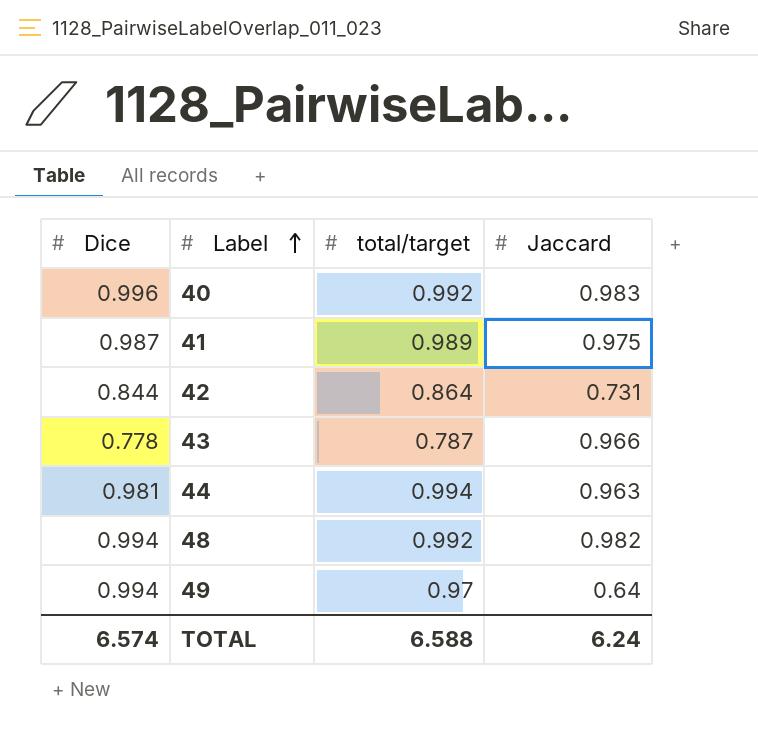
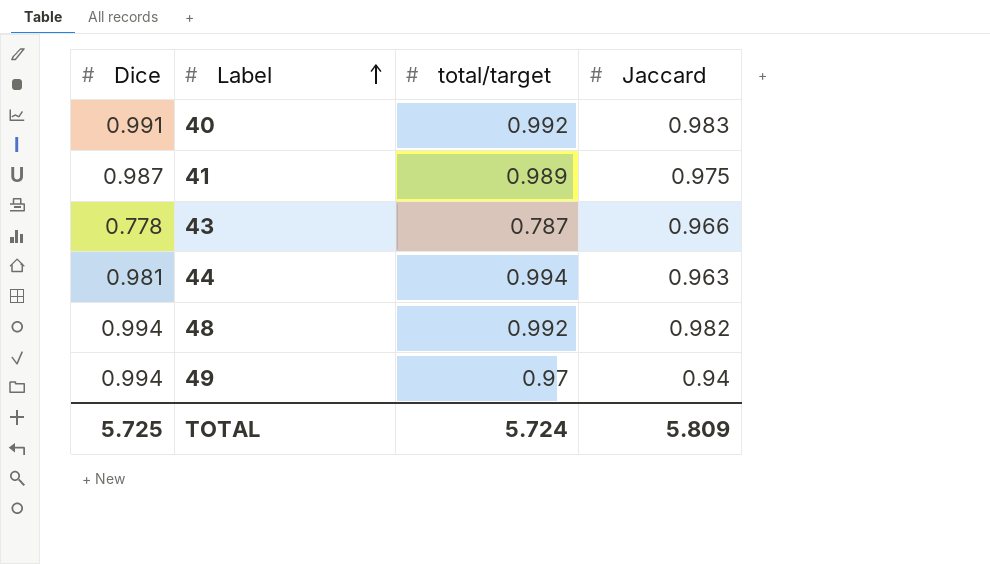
row 42: 0.844 | 0.864 | 0.731 -> none
40 | Dice: 0.996 -> 0.991
49 | Jaccard: 0.64 -> 0.94
TOTAL | Dice: 6.574 -> 5.725
TOTAL | total/target: 6.588 -> 5.724
TOTAL | Jaccard: 6.24 -> 5.809

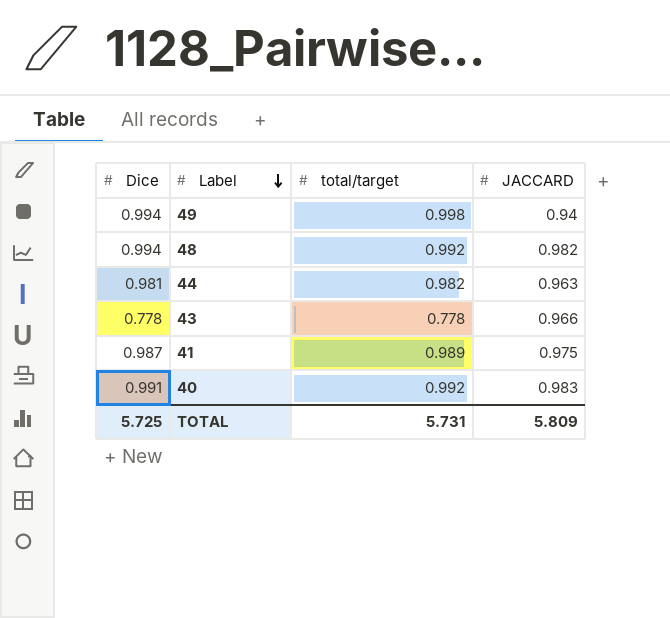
row order: Label ascending -> Label descending
column name: Jaccard -> JACCARD
49 | total/target: 0.97 -> 0.998
44 | total/target: 0.994 -> 0.982
43 | total/target: 0.787 -> 0.778
TOTAL | total/target: 5.724 -> 5.731

